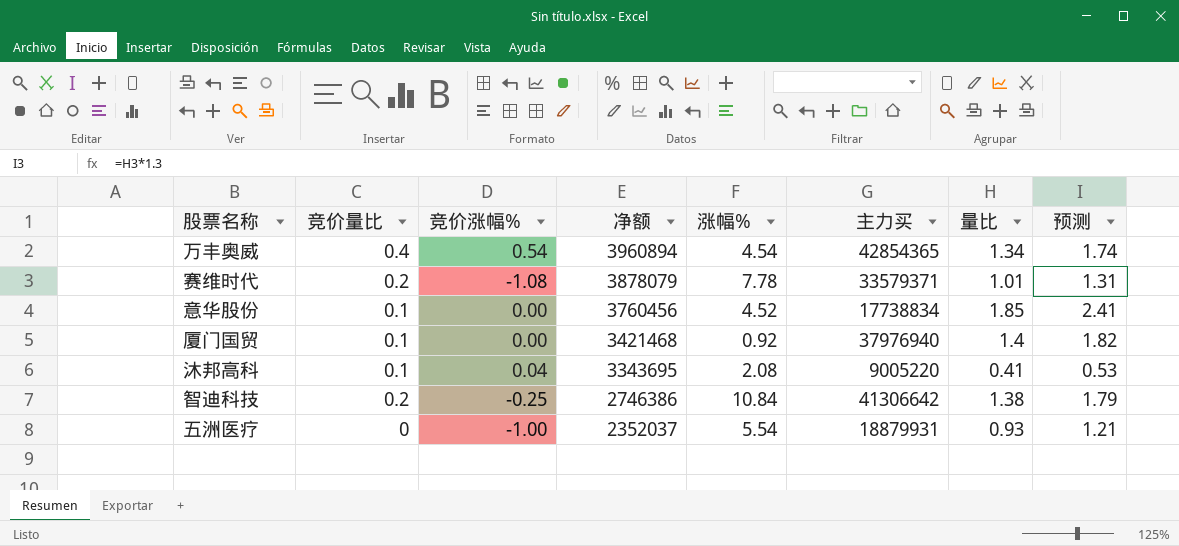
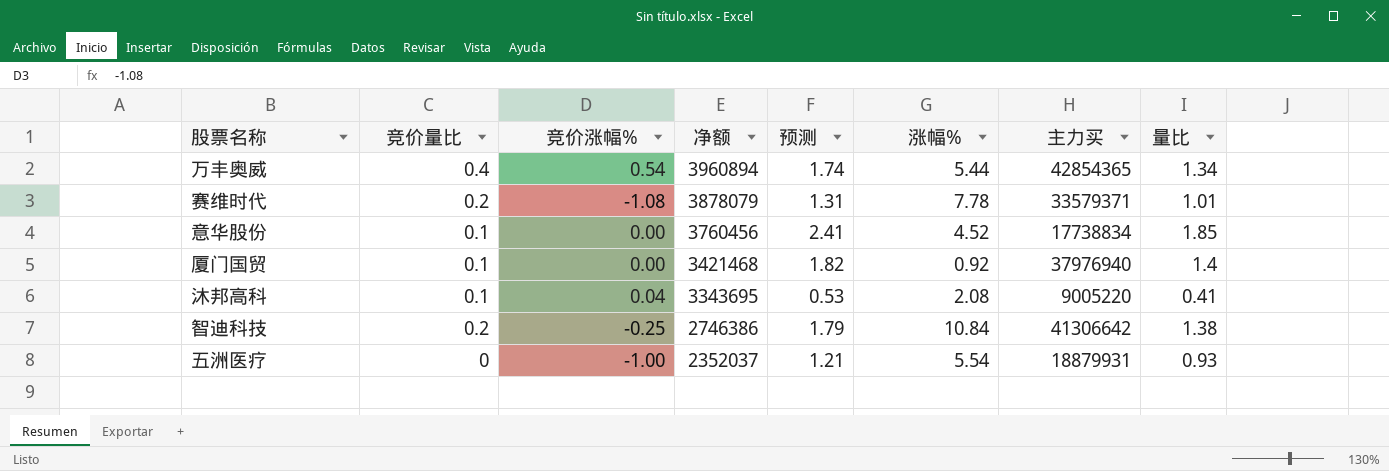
column 预测 | position: 8 -> 5
万丰奥威 | 涨幅%: 4.54 -> 5.44

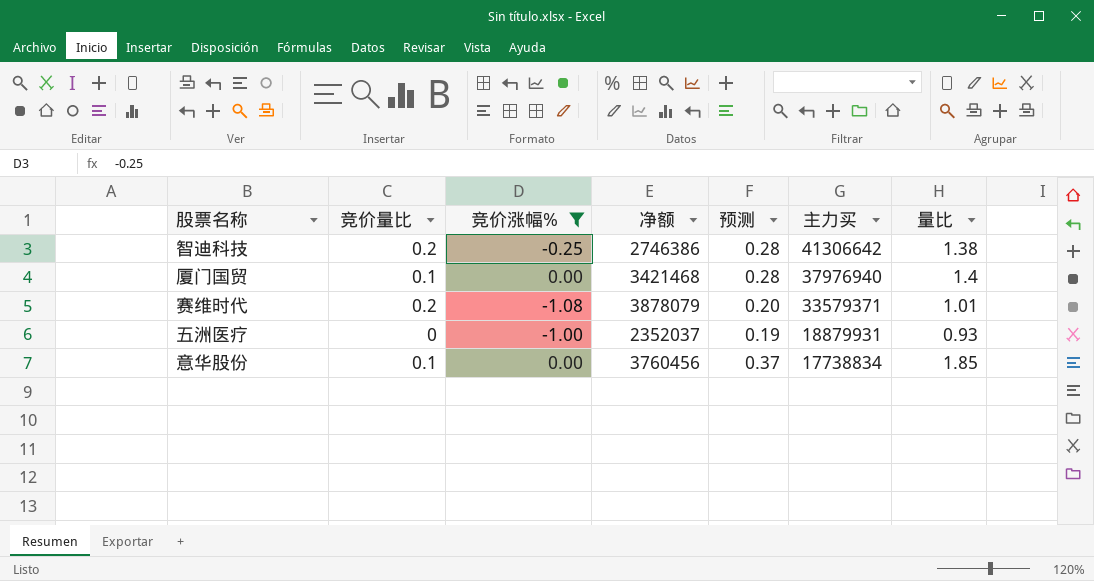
filter: none -> 竞价涨幅% <= 0.00
row order: 净额 descending -> 主力买 descending
column 涨幅% | position: 6 -> none
column 预测 | formula: [量比] * 1.3 -> [量比] * 0.2

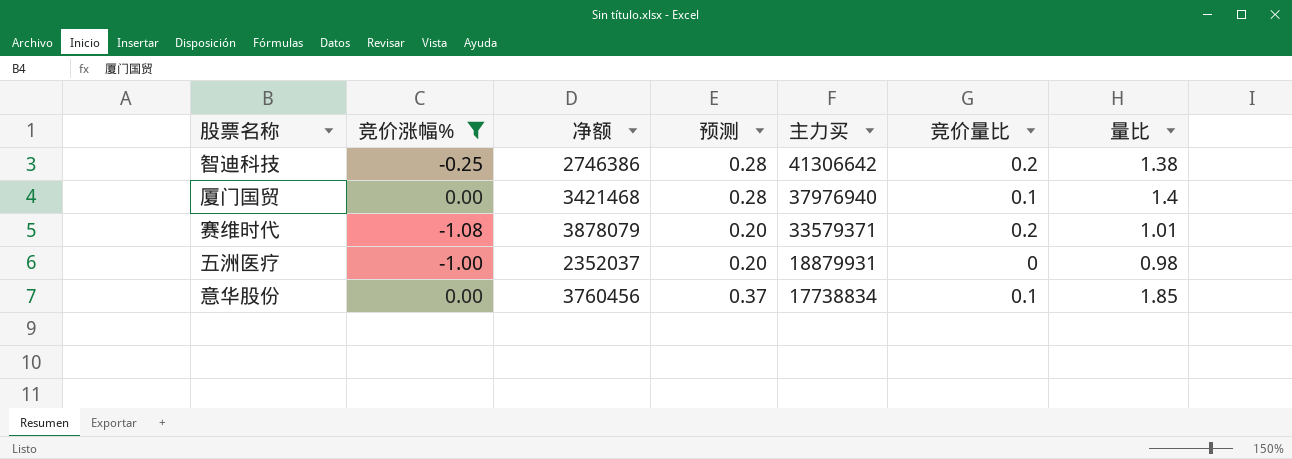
column 竞价量比 | position: 2 -> 6
五洲医疗 | 预测: 0.19 -> 0.20
五洲医疗 | 量比: 0.93 -> 0.98

